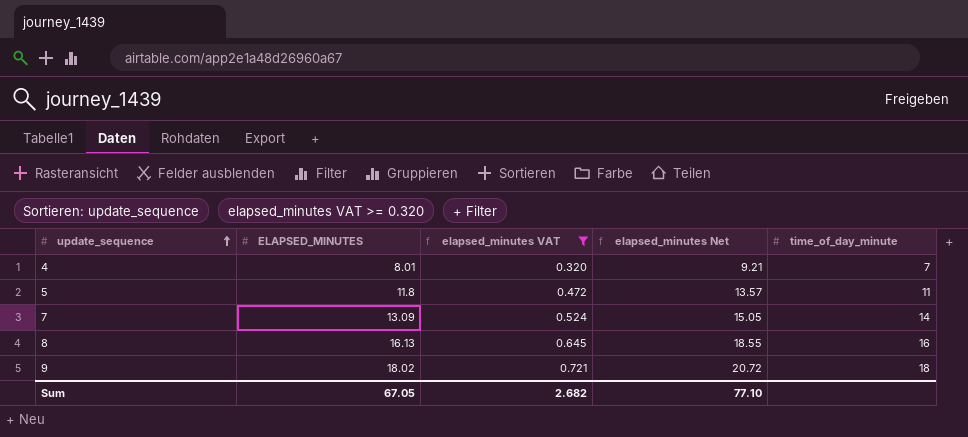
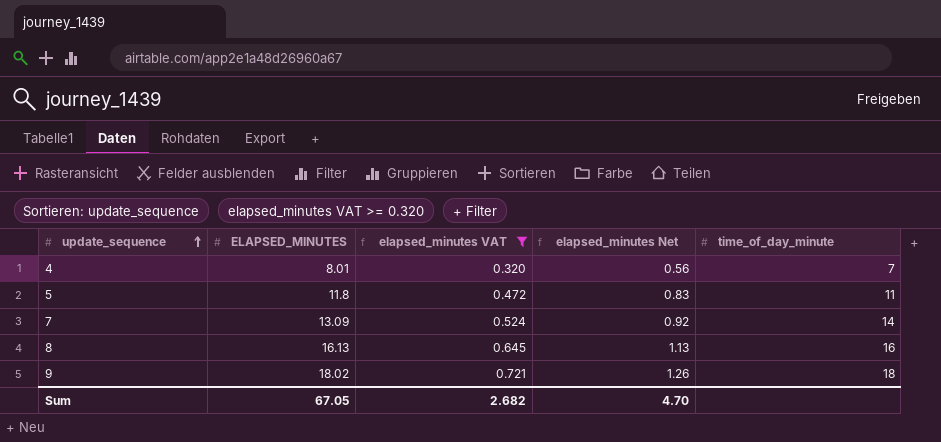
column elapsed_minutes Net | formula: [ELAPSED_MINUTES] * 1.15 -> [ELAPSED_MINUTES] * 0.07
Sum | elapsed_minutes Net: 77.10 -> 4.70

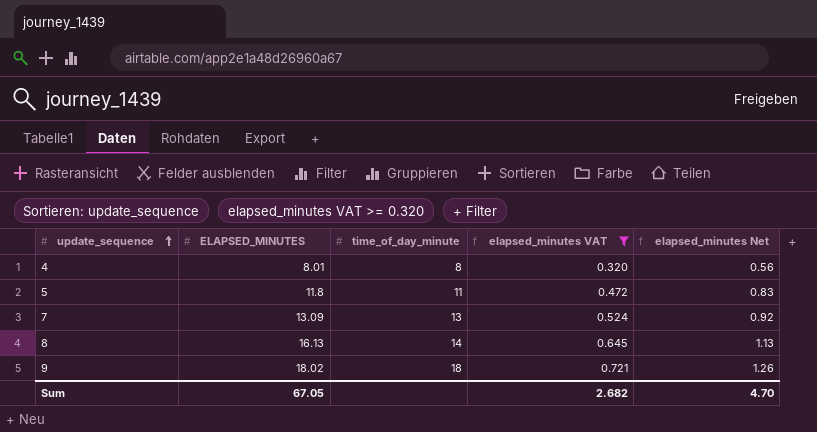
column time_of_day_minute | position: 5 -> 3
4 | time_of_day_minute: 7 -> 8
7 | time_of_day_minute: 14 -> 13
8 | time_of_day_minute: 16 -> 14

